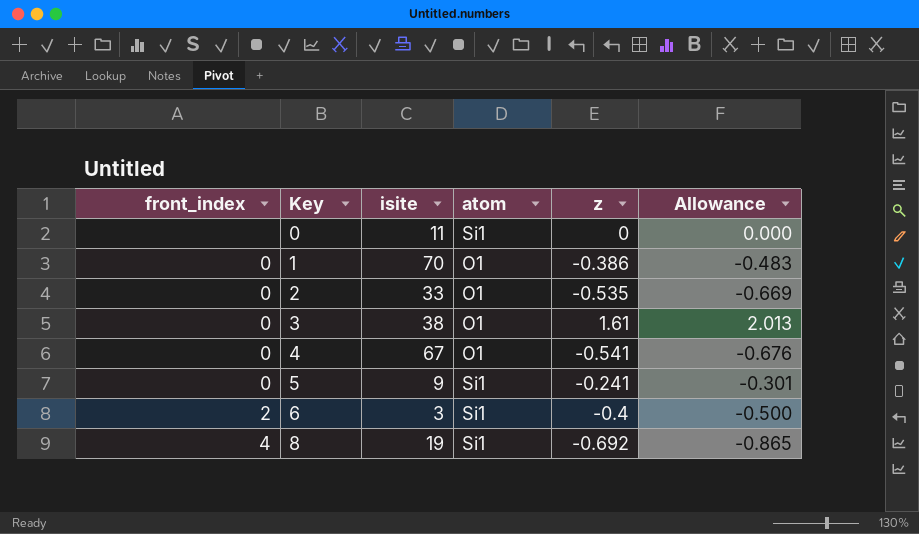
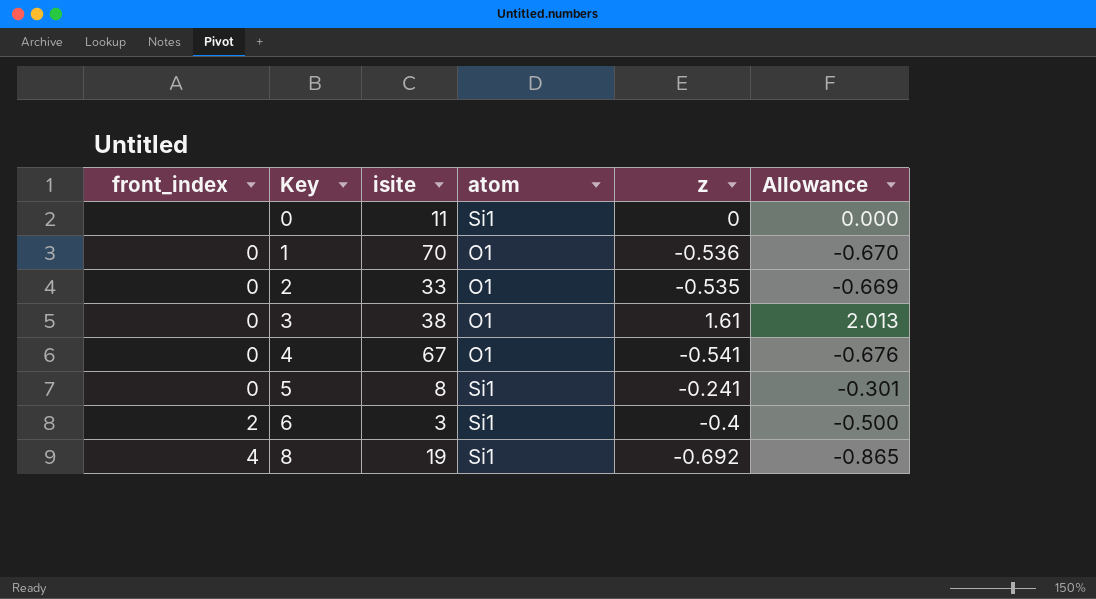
1 | z: -0.386 -> -0.536
1 | Allowance: -0.483 -> -0.670
5 | isite: 9 -> 8

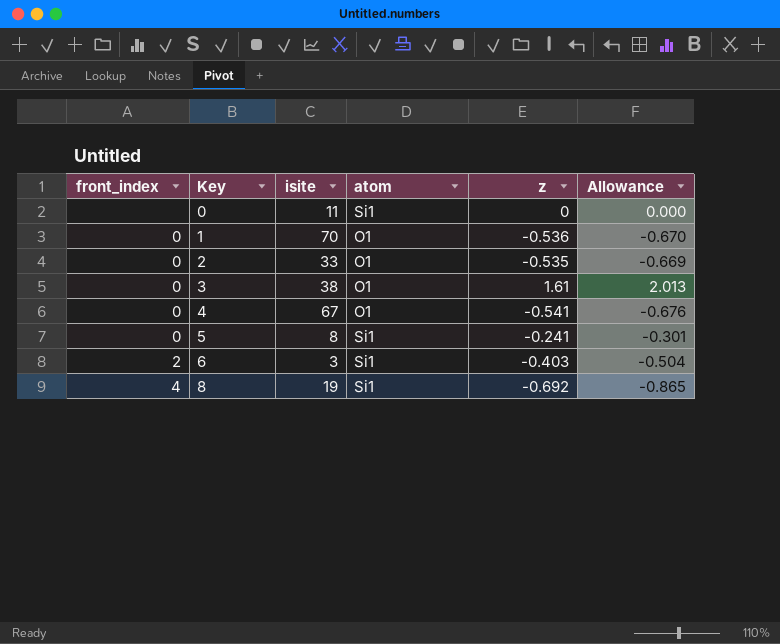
6 | z: -0.4 -> -0.403
6 | Allowance: -0.500 -> -0.504

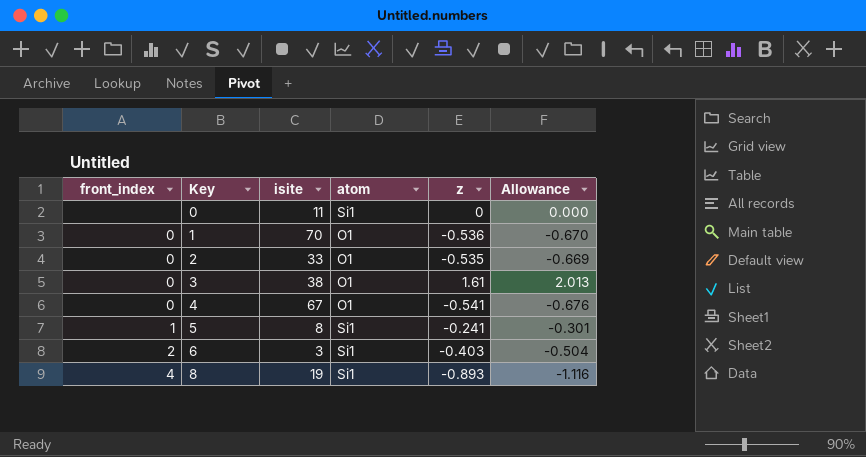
5 | front_index: 0 -> 1
8 | z: -0.692 -> -0.893
8 | Allowance: -0.865 -> -1.116

